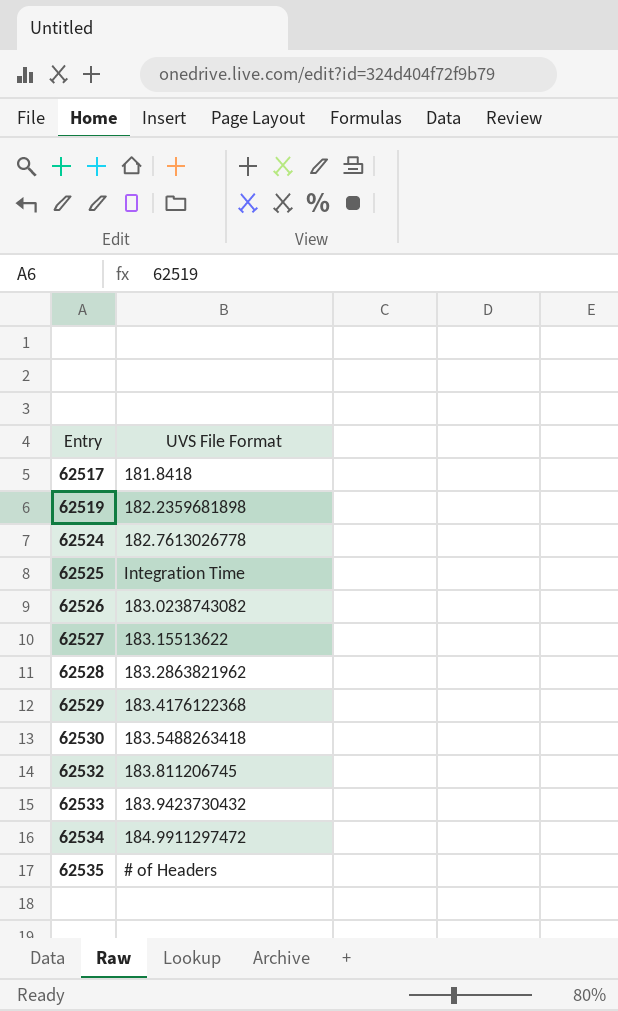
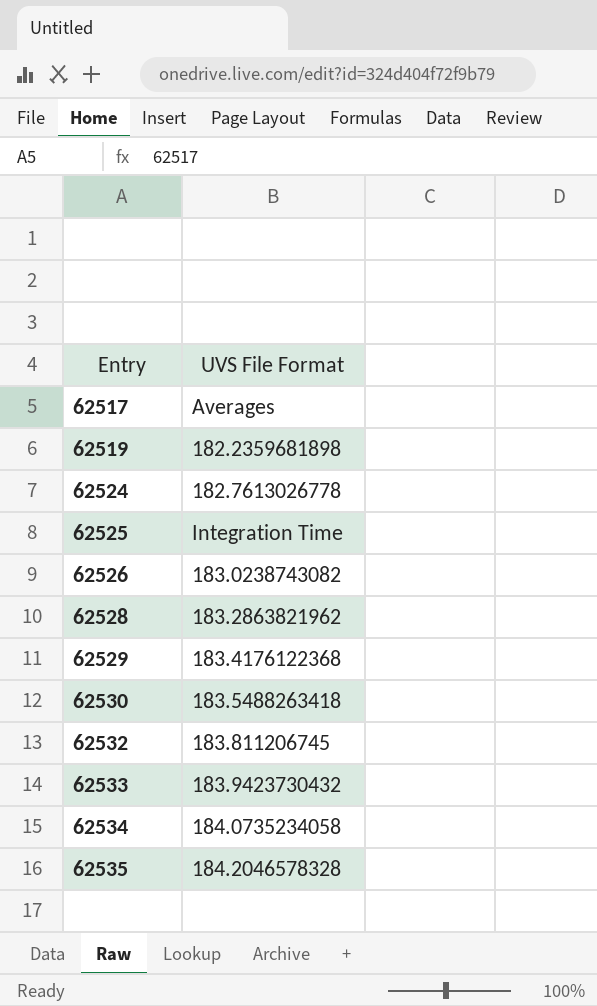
row 62527: 183.15513622 -> none
62517 | UVS File Format: 181.8418 -> Averages
62534 | UVS File Format: 184.9911297472 -> 184.0735234058
62535 | UVS File Format: # of Headers -> 184.2046578328

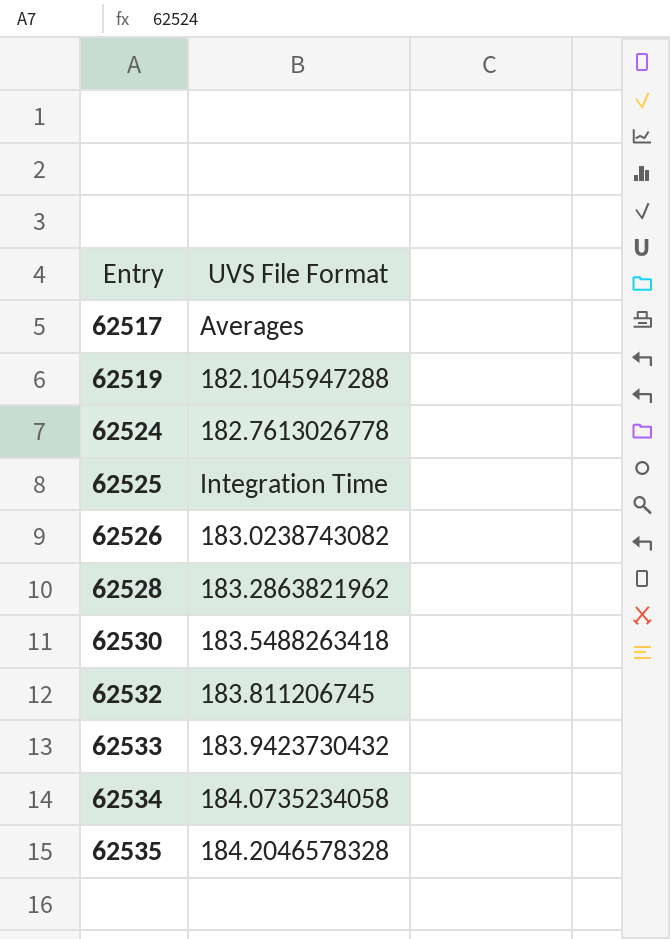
row 62529: 183.4176122368 -> none
62519 | UVS File Format: 182.2359681898 -> 182.1045947288

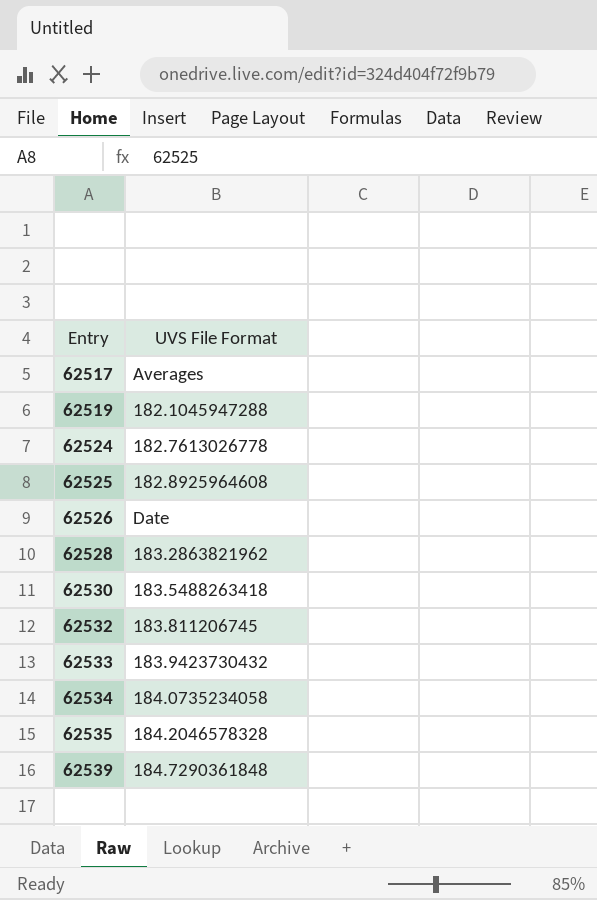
62525 | UVS File Format: Integration Time -> 182.8925964608
62526 | UVS File Format: 183.0238743082 -> Date
row 62539: none -> 184.7290361848

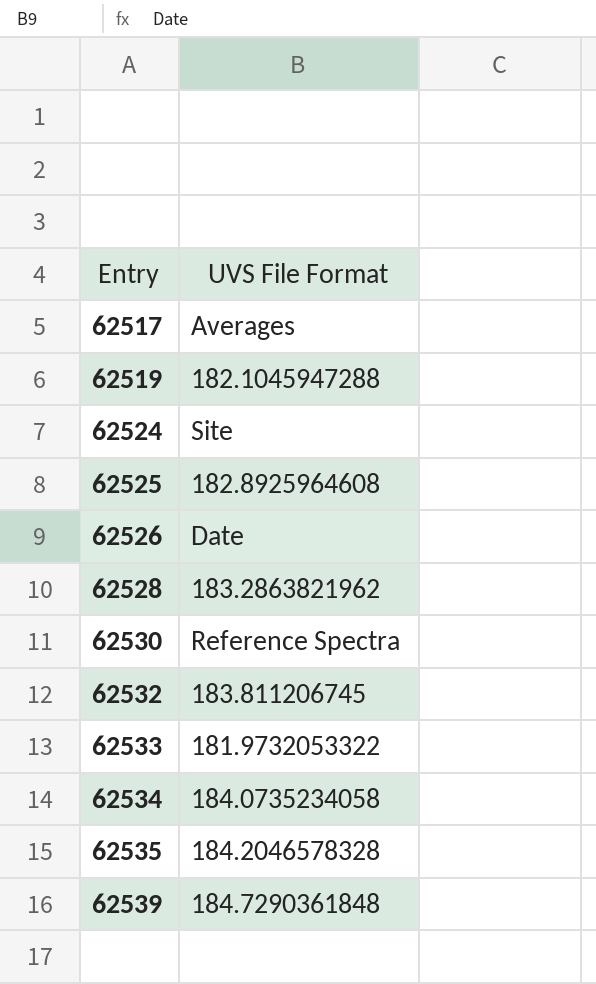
62524 | UVS File Format: 182.7613026778 -> Site
62530 | UVS File Format: 183.5488263418 -> Reference Spectra
62533 | UVS File Format: 183.9423730432 -> 181.9732053322

